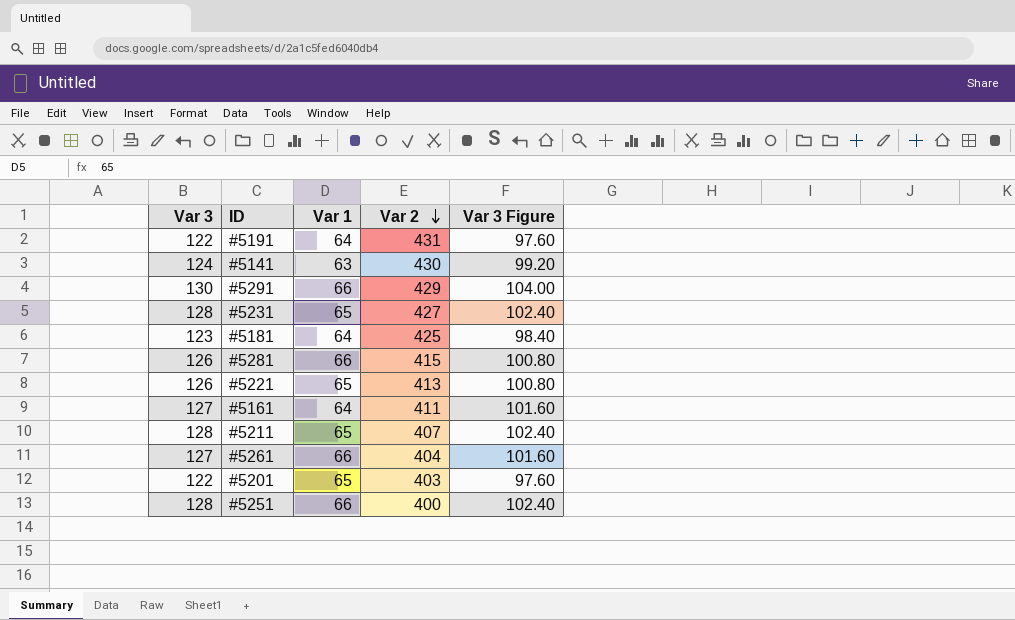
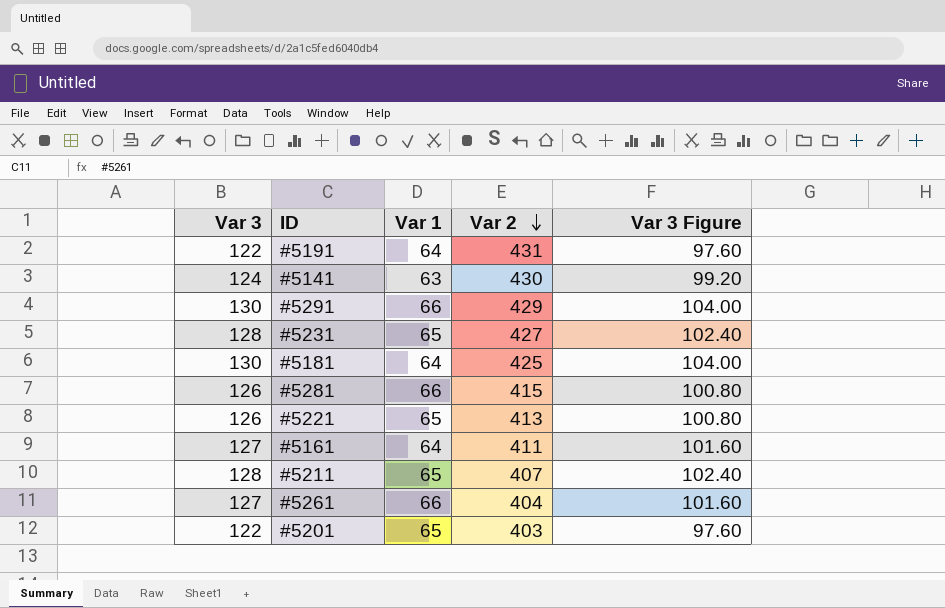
row #5251: 128 | 66 | 400 | 102.40 -> none
#5181 | Var 3: 123 -> 130
#5181 | Var 3 Figure: 98.40 -> 104.00

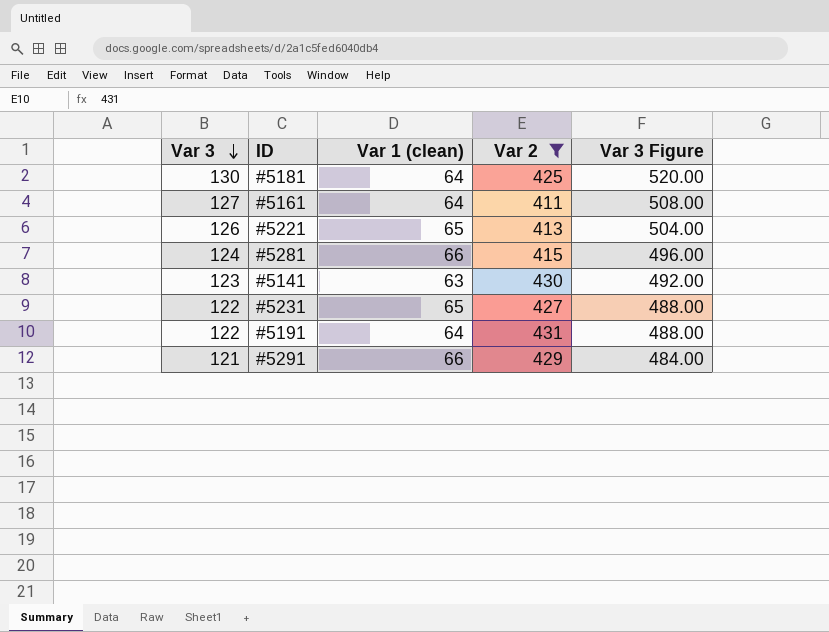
filter: none -> Var 2 >= 411
row order: Var 2 descending -> Var 3 descending
column name: Var 1 -> Var 1 (clean)
column Var 3 Figure | formula: [Var 3] * 0.8 -> [Var 3] * 4
#5281 | Var 3: 126 -> 124
#5141 | Var 3: 124 -> 123
#5231 | Var 3: 128 -> 122
#5291 | Var 3: 130 -> 121

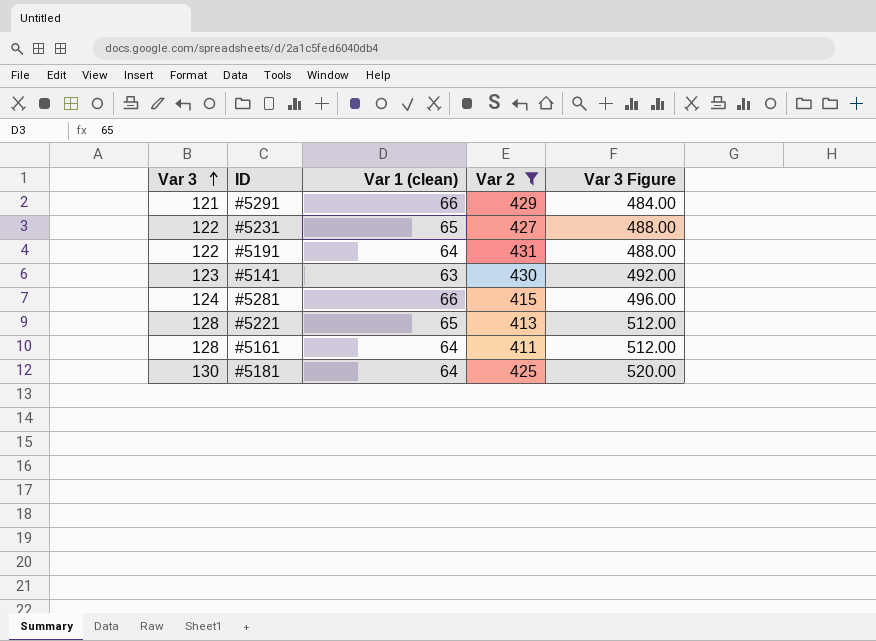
row order: Var 3 descending -> Var 3 ascending
#5221 | Var 3: 126 -> 128
#5221 | Var 3 Figure: 504.00 -> 512.00
#5161 | Var 3: 127 -> 128
#5161 | Var 3 Figure: 508.00 -> 512.00

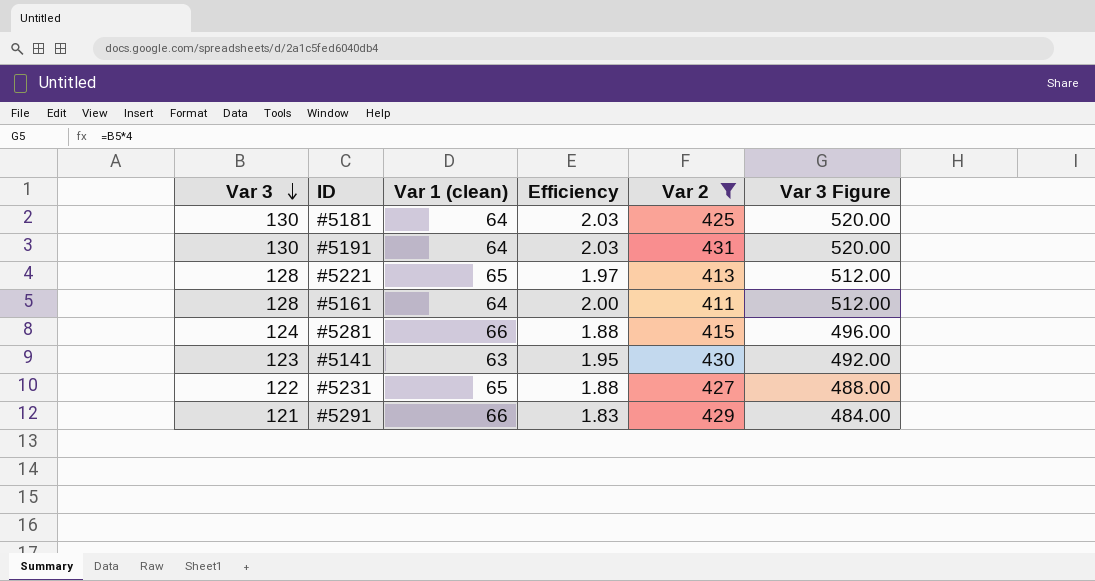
row order: Var 3 ascending -> Var 3 descending
column Efficiency | formula: none -> [Var 3] / [Var 1 (clean)]
#5191 | Var 3: 122 -> 130
#5191 | Var 3 Figure: 488.00 -> 520.00

